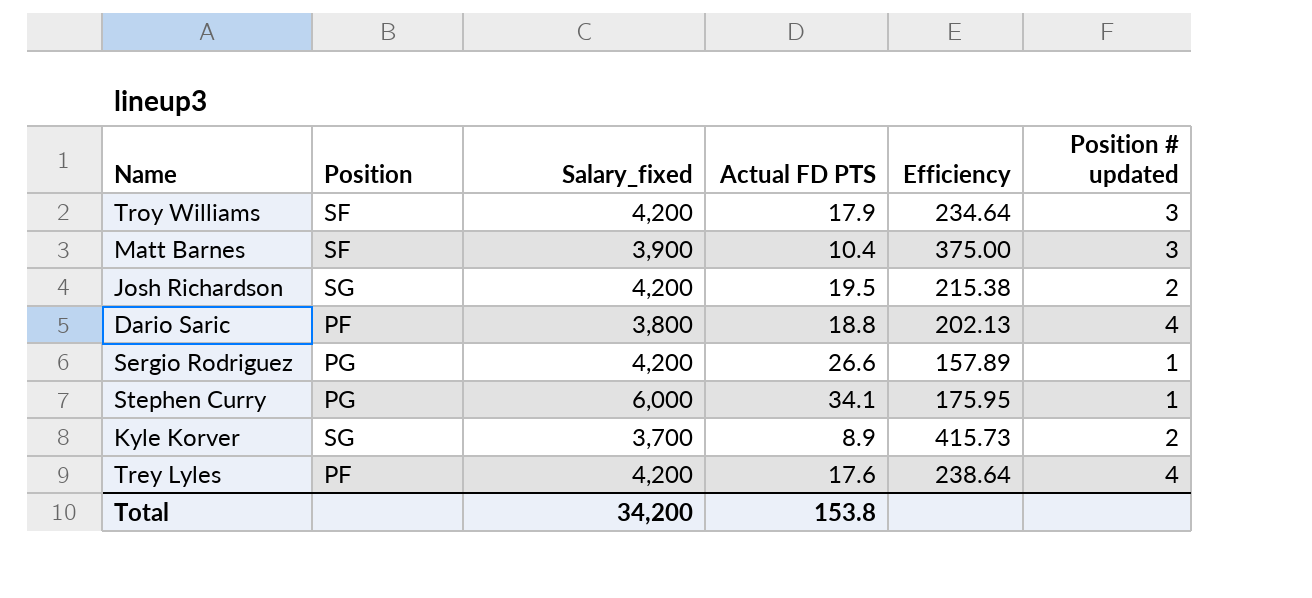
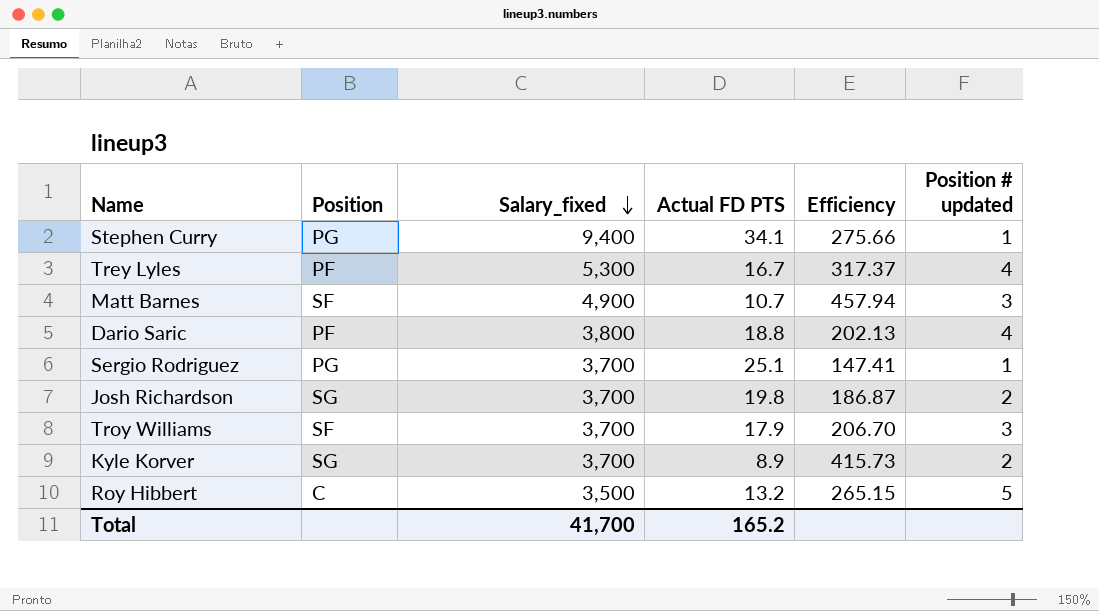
row order: none -> Salary_fixed descending
Stephen Curry | Salary_fixed: 6,000 -> 9,400
Stephen Curry | Efficiency: 175.95 -> 275.66
Trey Lyles | Salary_fixed: 4,200 -> 5,300
Trey Lyles | Actual FD PTS: 17.6 -> 16.7
Trey Lyles | Efficiency: 238.64 -> 317.37
Matt Barnes | Salary_fixed: 3,900 -> 4,900
Matt Barnes | Actual FD PTS: 10.4 -> 10.7
Matt Barnes | Efficiency: 375.00 -> 457.94
Sergio Rodriguez | Salary_fixed: 4,200 -> 3,700
Sergio Rodriguez | Actual FD PTS: 26.6 -> 25.1
Sergio Rodriguez | Efficiency: 157.89 -> 147.41
Josh Richardson | Salary_fixed: 4,200 -> 3,700
Josh Richardson | Actual FD PTS: 19.5 -> 19.8
Josh Richardson | Efficiency: 215.38 -> 186.87
Troy Williams | Salary_fixed: 4,200 -> 3,700
Troy Williams | Efficiency: 234.64 -> 206.70
row Roy Hibbert: none -> C | 3,500 | 13.2 | 265.15 | 5
Total | Salary_fixed: 34,200 -> 41,700
Total | Actual FD PTS: 153.8 -> 165.2

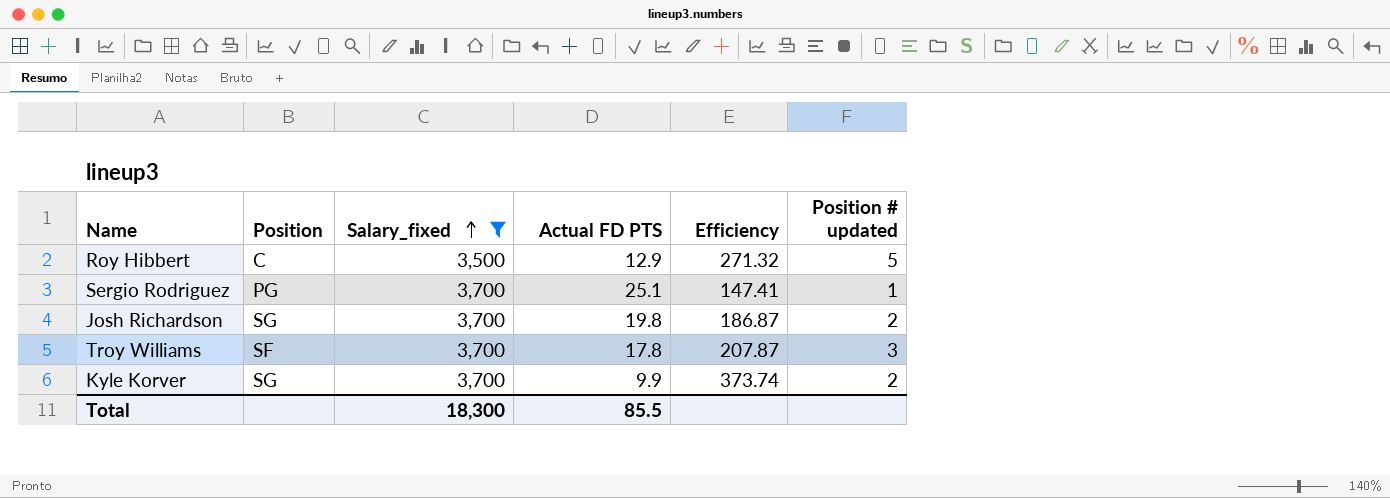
filter: none -> Salary_fixed <= 3,700
row order: Salary_fixed descending -> Salary_fixed ascending
Roy Hibbert | Actual FD PTS: 13.2 -> 12.9
Roy Hibbert | Efficiency: 265.15 -> 271.32
Troy Williams | Actual FD PTS: 17.9 -> 17.8
Troy Williams | Efficiency: 206.70 -> 207.87
Kyle Korver | Actual FD PTS: 8.9 -> 9.9
Kyle Korver | Efficiency: 415.73 -> 373.74
Total | Salary_fixed: 41,700 -> 18,300
Total | Actual FD PTS: 165.2 -> 85.5

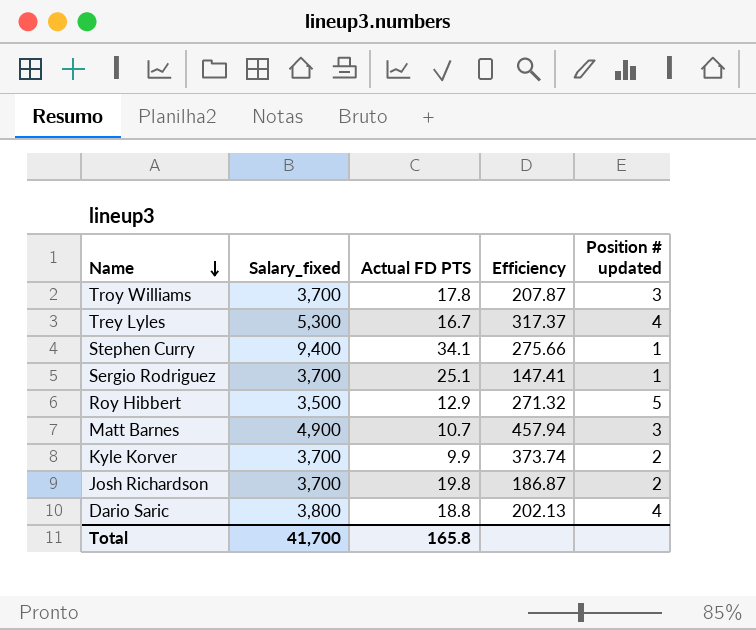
filter: Salary_fixed <= 3,700 -> none
row order: Salary_fixed ascending -> Name descending
column Position | position: 2 -> none
Total | Salary_fixed: 18,300 -> 41,700
Total | Actual FD PTS: 85.5 -> 165.8

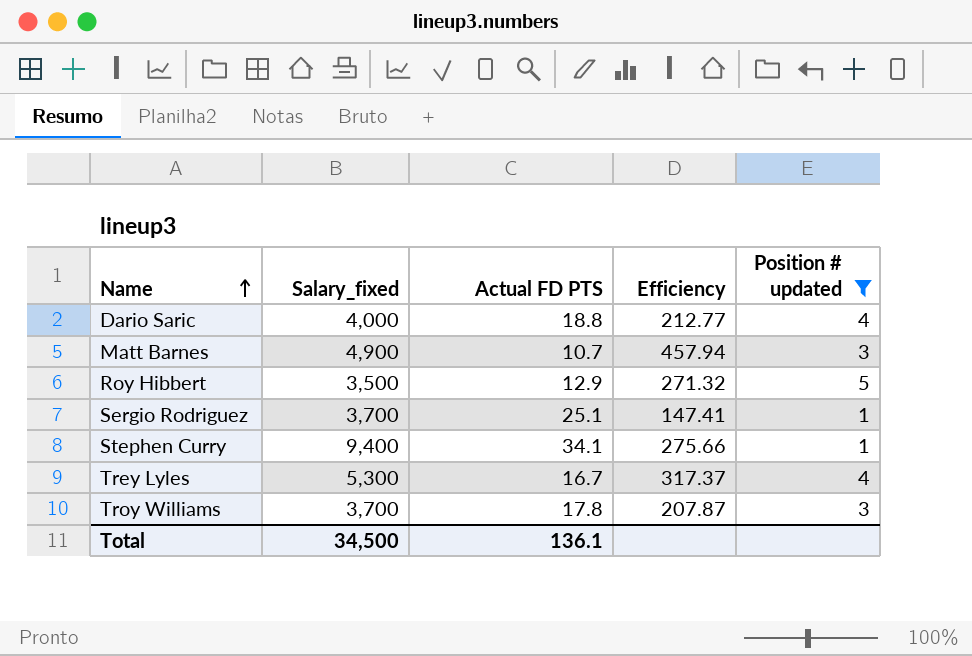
filter: none -> Position # updated != 2
row order: Name descending -> Name ascending
Dario Saric | Salary_fixed: 3,800 -> 4,000
Dario Saric | Efficiency: 202.13 -> 212.77
Total | Salary_fixed: 41,700 -> 34,500
Total | Actual FD PTS: 165.8 -> 136.1

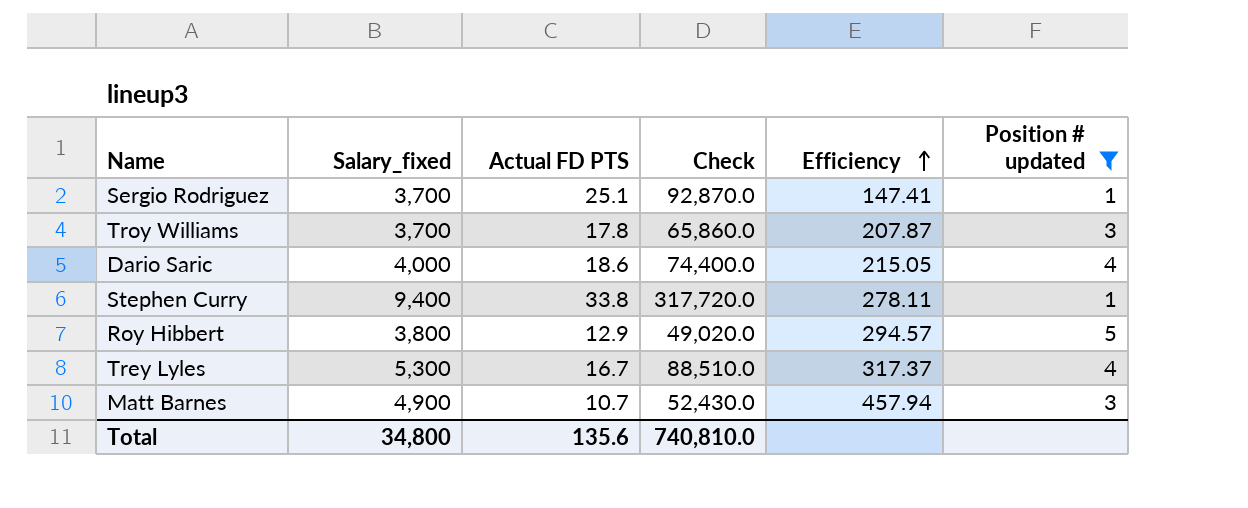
row order: Name ascending -> Efficiency ascending
column Check | formula: none -> [Salary_fixed] * [Actual FD PTS]
Dario Saric | Actual FD PTS: 18.8 -> 18.6
Dario Saric | Efficiency: 212.77 -> 215.05
Stephen Curry | Actual FD PTS: 34.1 -> 33.8
Stephen Curry | Efficiency: 275.66 -> 278.11
Roy Hibbert | Salary_fixed: 3,500 -> 3,800
Roy Hibbert | Efficiency: 271.32 -> 294.57
Total | Salary_fixed: 34,500 -> 34,800
Total | Actual FD PTS: 136.1 -> 135.6

